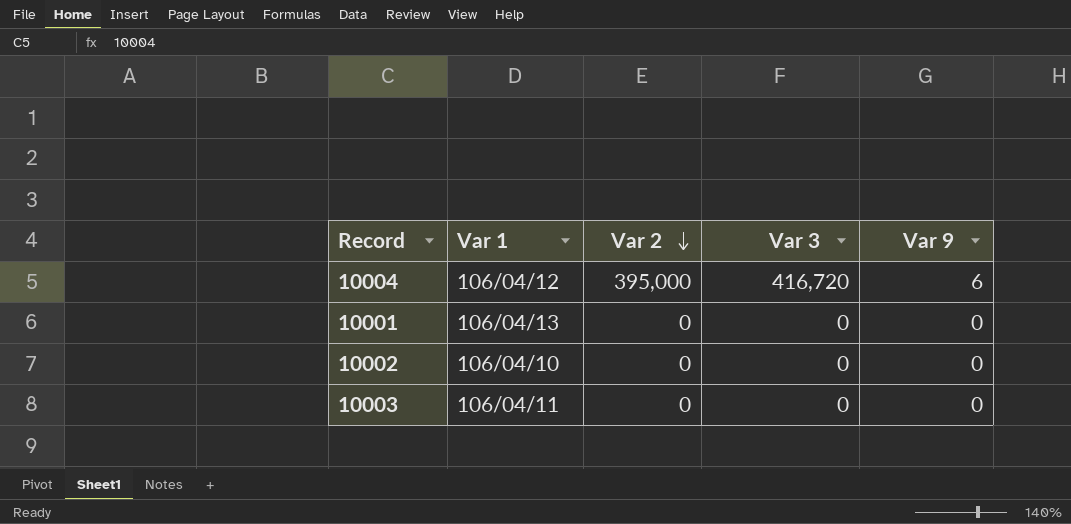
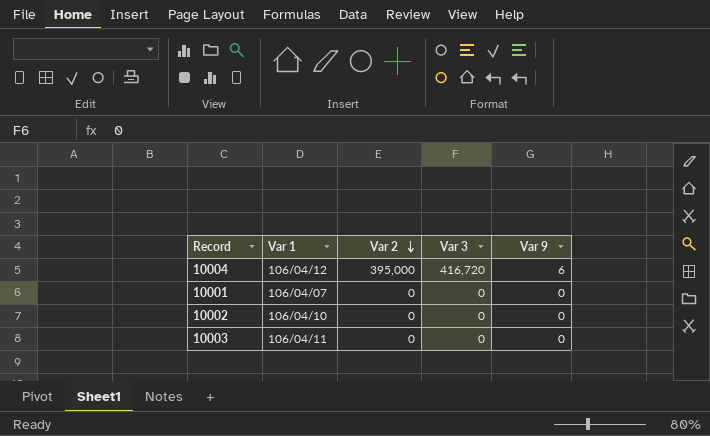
10001 | Var 1: 106/04/13 -> 106/04/07

